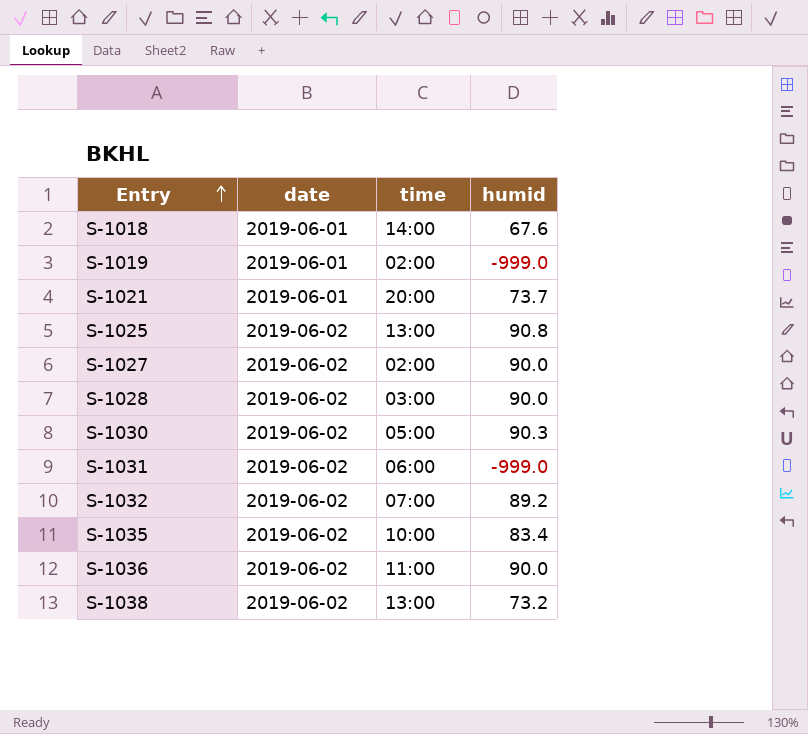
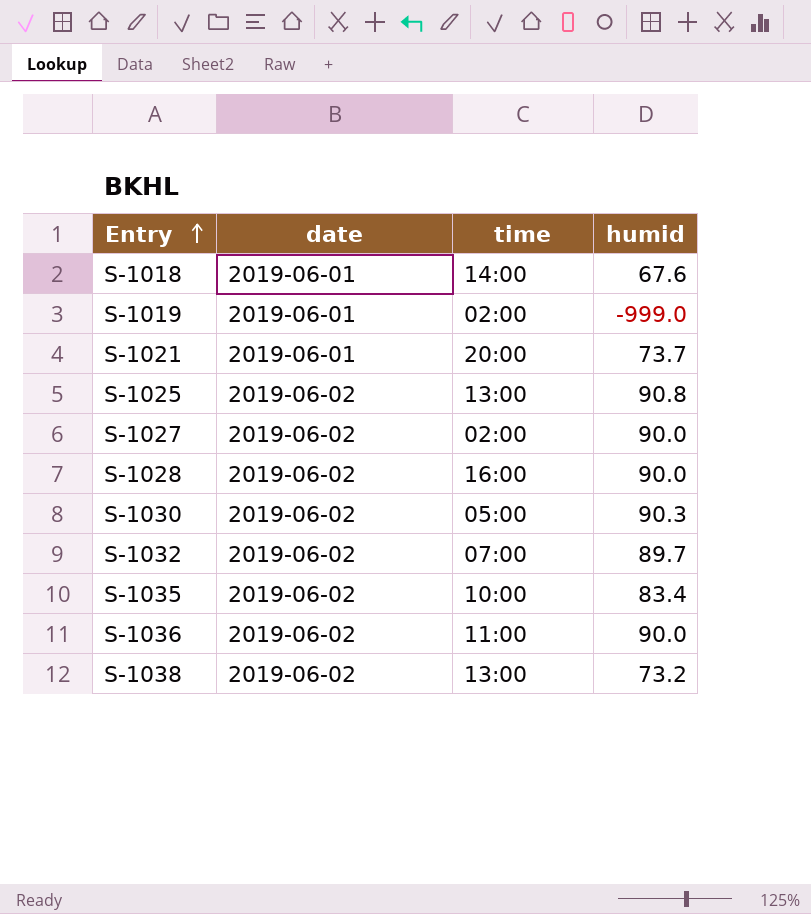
row S-1031: 2019-06-02 | 06:00 | -999.0 -> none
S-1028 | time: 03:00 -> 16:00
S-1032 | humid: 89.2 -> 89.7

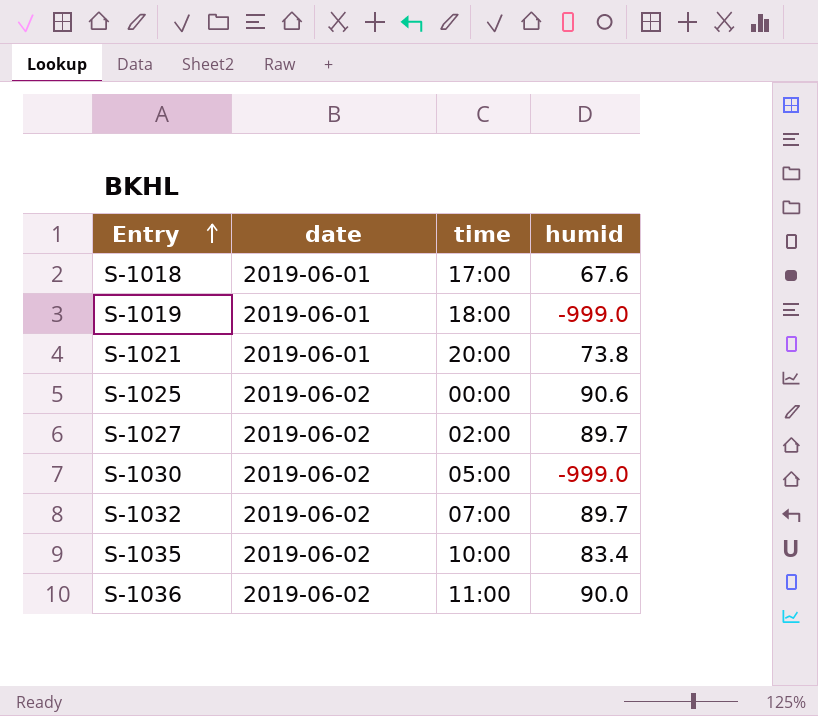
row S-1028: 2019-06-02 | 16:00 | 90.0 -> none
row S-1038: 2019-06-02 | 13:00 | 73.2 -> none
S-1018 | time: 14:00 -> 17:00
S-1019 | time: 02:00 -> 18:00
S-1021 | humid: 73.7 -> 73.8
S-1025 | time: 13:00 -> 00:00
S-1025 | humid: 90.8 -> 90.6
S-1027 | humid: 90.0 -> 89.7
S-1030 | humid: 90.3 -> -999.0

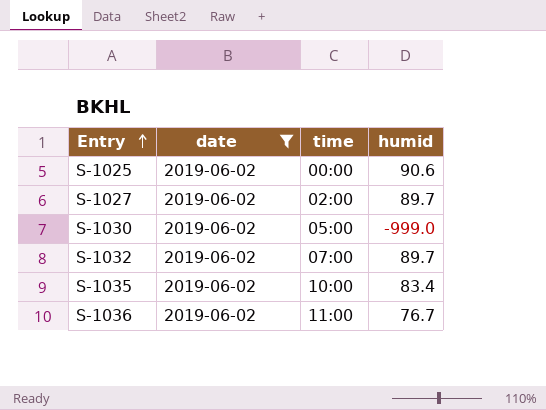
filter: none -> date = 2019-06-02
S-1036 | humid: 90.0 -> 76.7

